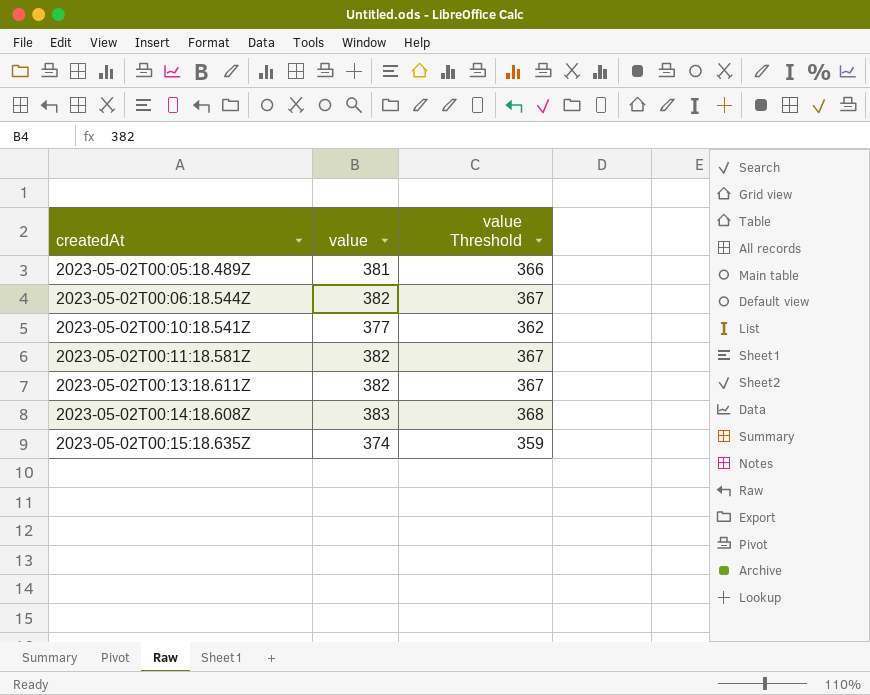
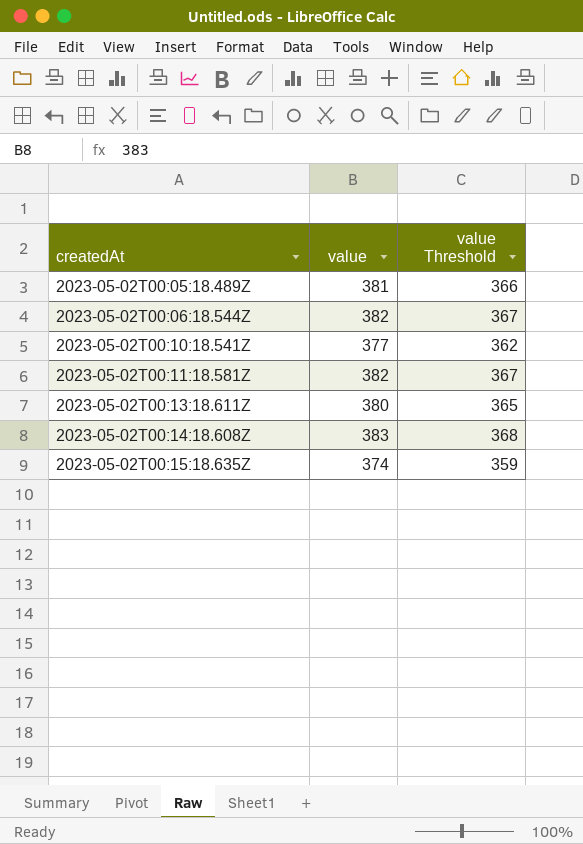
2023-05-02T00:13:18.611Z | value: 382 -> 380
2023-05-02T00:13:18.611Z | value Threshold: 367 -> 365

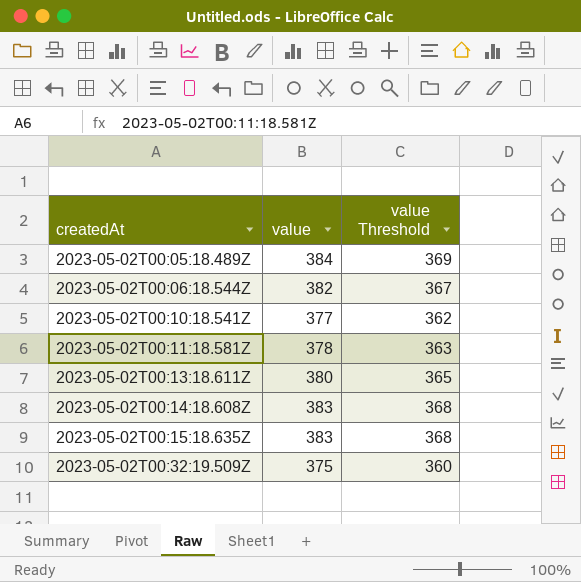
2023-05-02T00:05:18.489Z | value: 381 -> 384
2023-05-02T00:05:18.489Z | value Threshold: 366 -> 369
2023-05-02T00:11:18.581Z | value: 382 -> 378
2023-05-02T00:11:18.581Z | value Threshold: 367 -> 363
2023-05-02T00:15:18.635Z | value: 374 -> 383
2023-05-02T00:15:18.635Z | value Threshold: 359 -> 368
row 2023-05-02T00:32:19.509Z: none -> 375 | 360

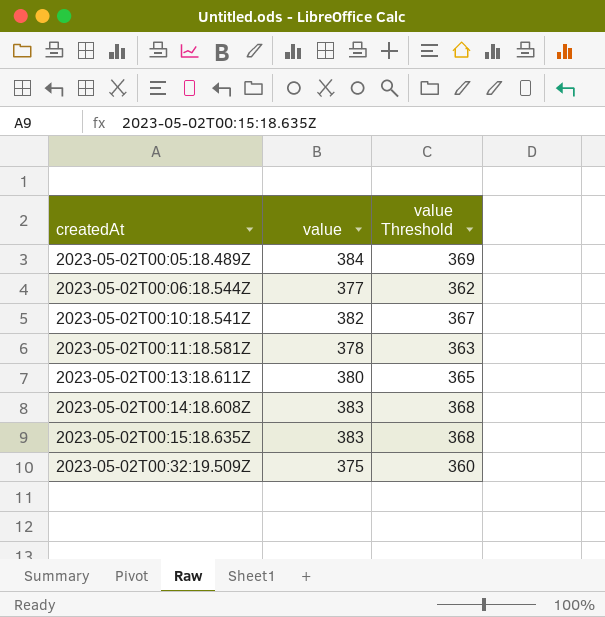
2023-05-02T00:06:18.544Z | value: 382 -> 377
2023-05-02T00:06:18.544Z | value Threshold: 367 -> 362
2023-05-02T00:10:18.541Z | value: 377 -> 382
2023-05-02T00:10:18.541Z | value Threshold: 362 -> 367

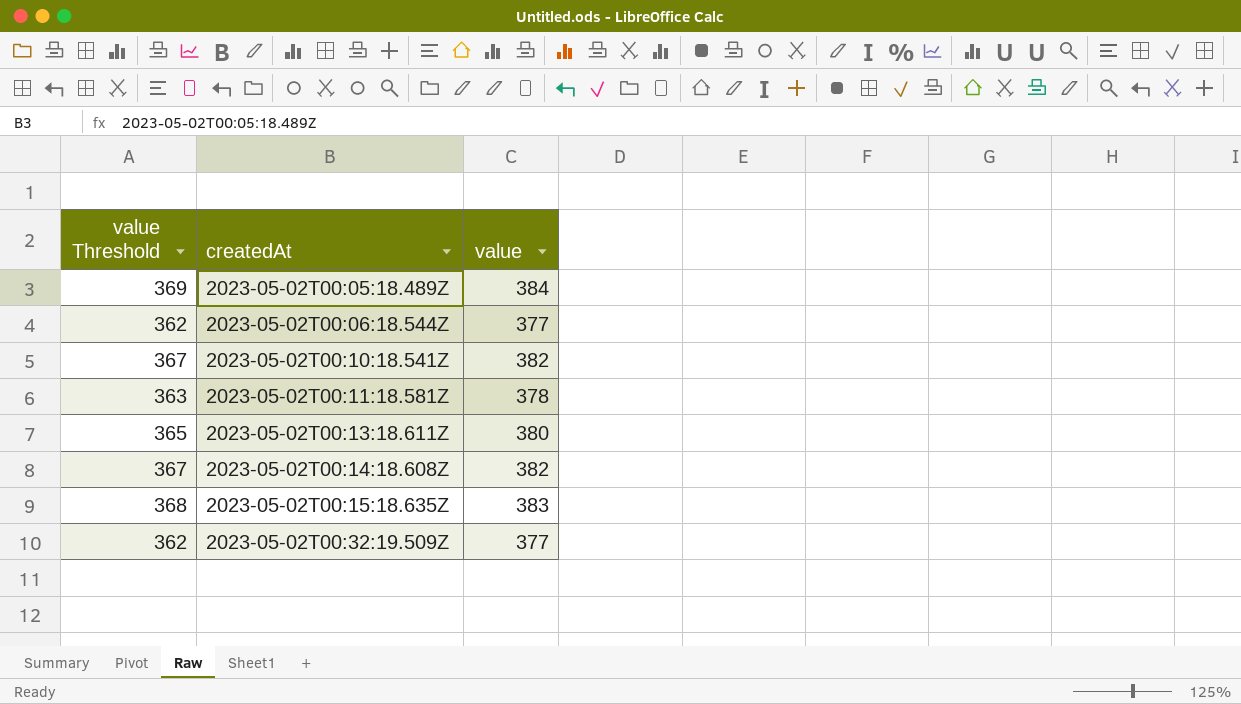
column value Threshold | position: 3 -> 1
2023-05-02T00:14:18.608Z | value Threshold: 368 -> 367
2023-05-02T00:14:18.608Z | value: 383 -> 382
2023-05-02T00:32:19.509Z | value Threshold: 360 -> 362
2023-05-02T00:32:19.509Z | value: 375 -> 377

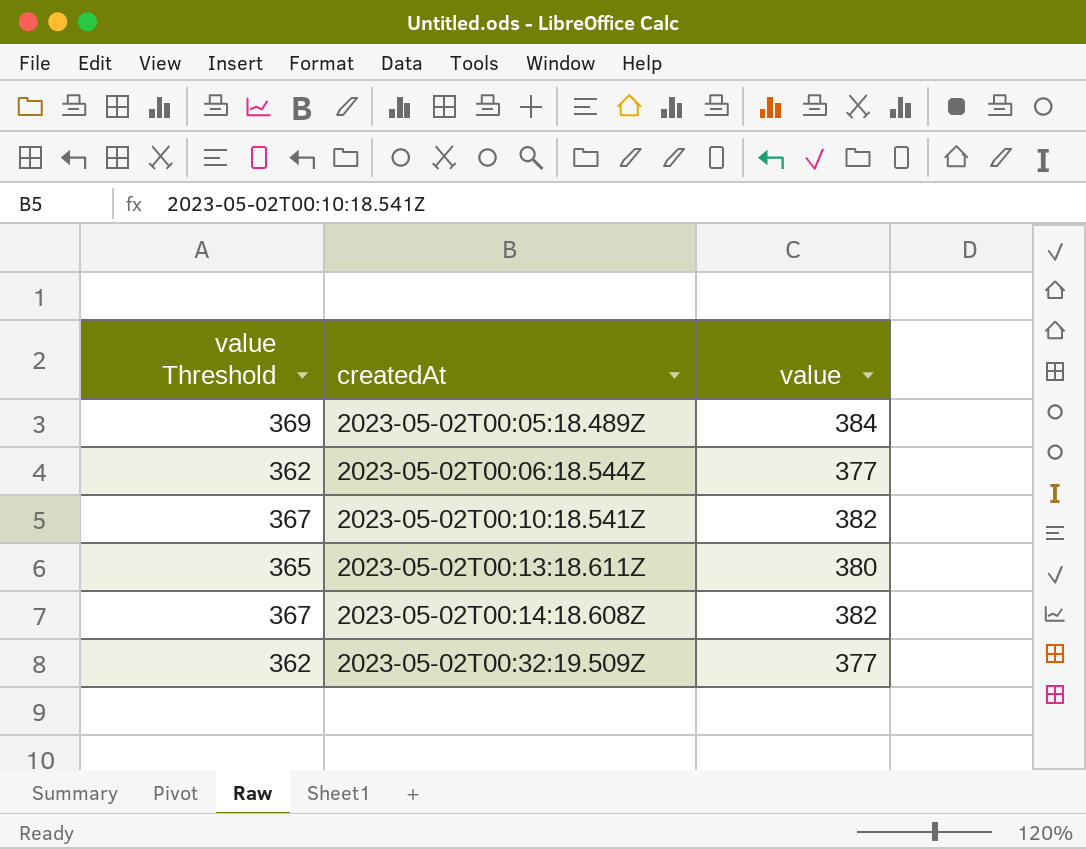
row 2023-05-02T00:11:18.581Z: 363 | 378 -> none
row 2023-05-02T00:15:18.635Z: 368 | 383 -> none

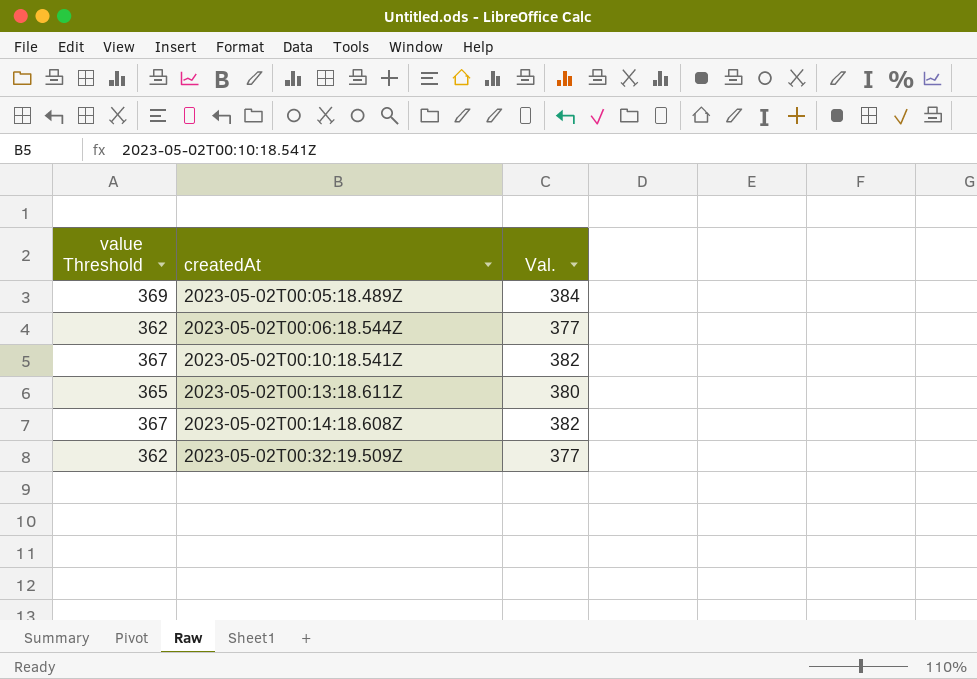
column name: value -> Val.

